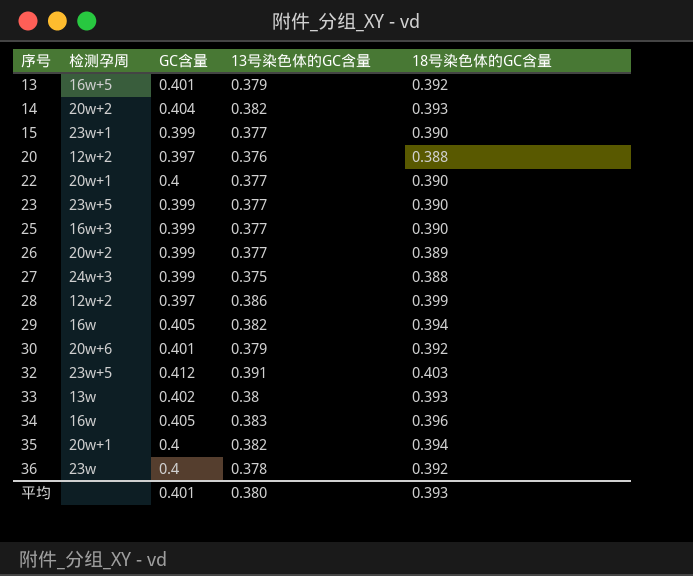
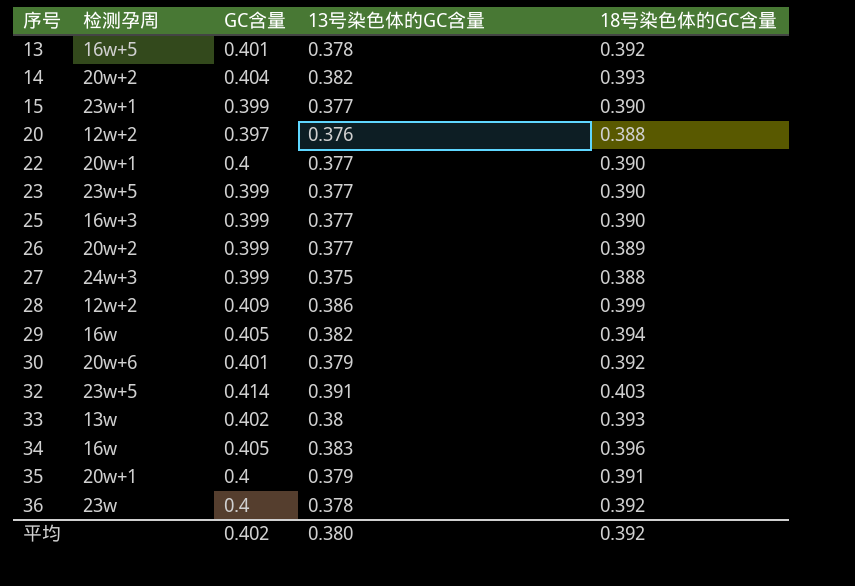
13 | 13号染色体的GC含量: 0.379 -> 0.378
28 | GC含量: 0.397 -> 0.409
32 | GC含量: 0.412 -> 0.414
35 | 13号染色体的GC含量: 0.382 -> 0.379
35 | 18号染色体的GC含量: 0.394 -> 0.391
平均 | GC含量: 0.401 -> 0.402
平均 | 18号染色体的GC含量: 0.393 -> 0.392

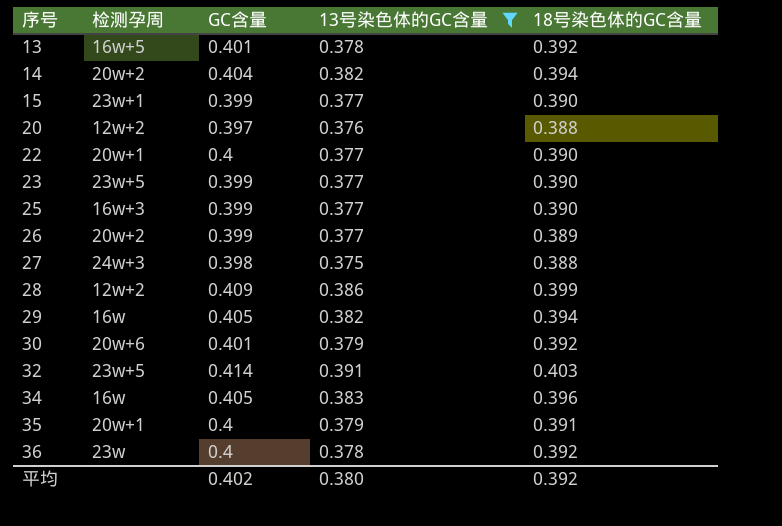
filter: none -> 13号染色体的GC含量 != 0.38
14 | 18号染色体的GC含量: 0.393 -> 0.394
27 | GC含量: 0.399 -> 0.398

